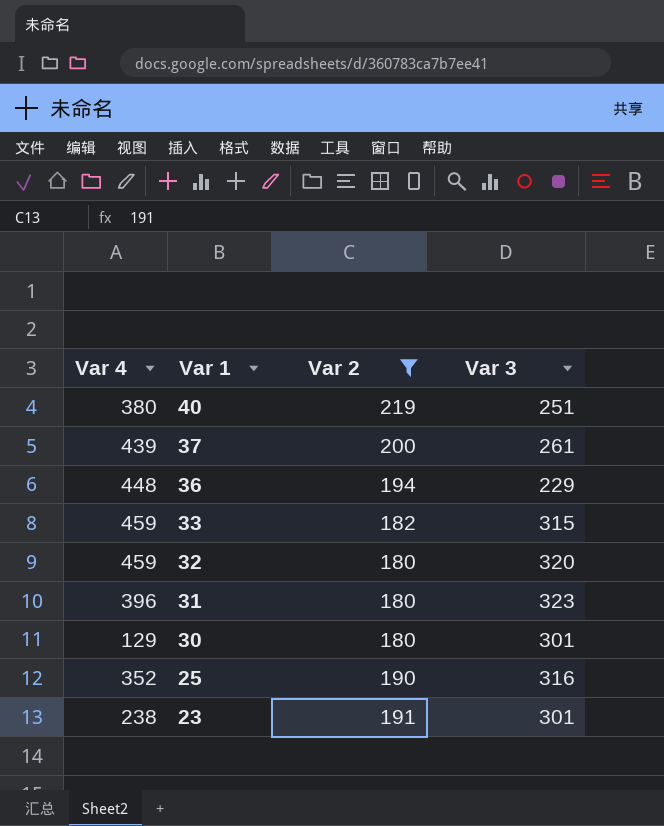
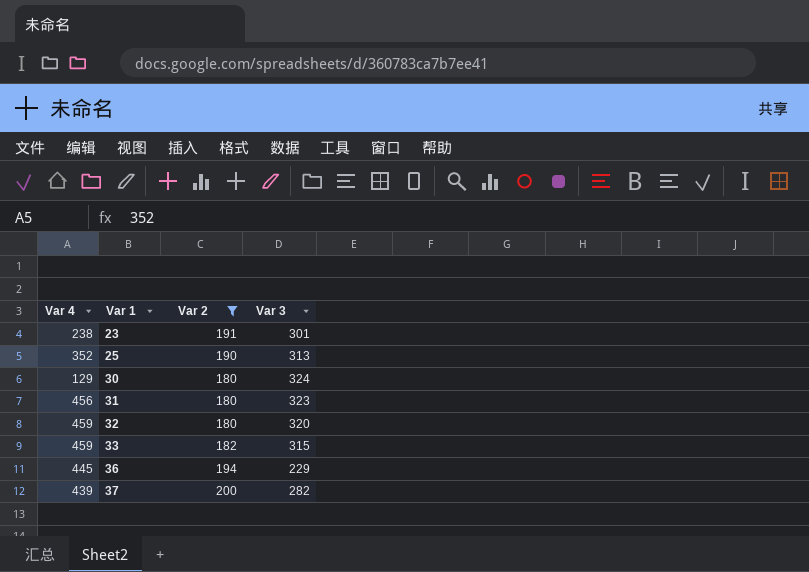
row order: Var 1 descending -> Var 1 ascending
row 40: 380 | 219 | 251 -> none
25 | Var 3: 316 -> 313
30 | Var 3: 301 -> 324
31 | Var 4: 396 -> 456
36 | Var 4: 448 -> 445
37 | Var 3: 261 -> 282

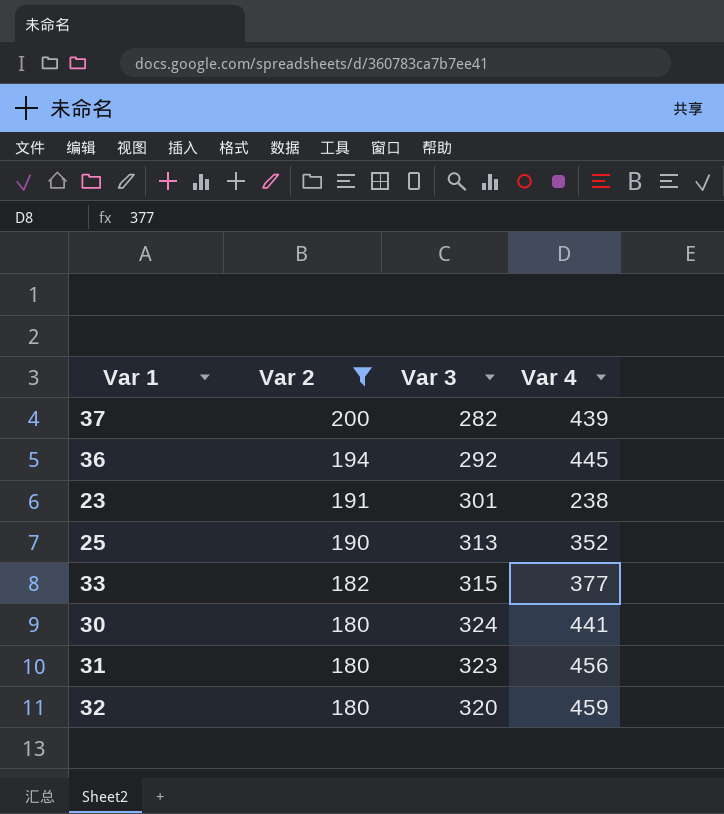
row order: Var 1 ascending -> Var 2 descending
column Var 4 | position: 1 -> 4
36 | Var 3: 229 -> 292
33 | Var 4: 459 -> 377
30 | Var 4: 129 -> 441

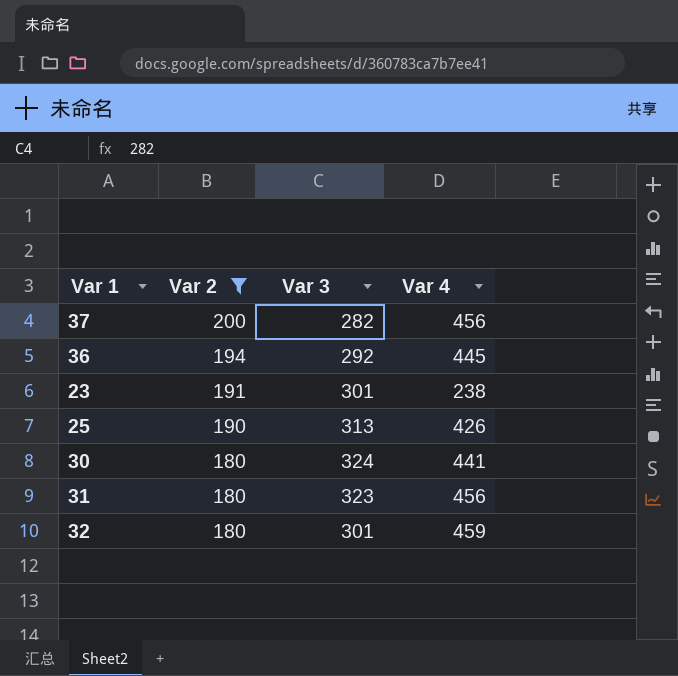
row 33: 182 | 315 | 377 -> none
37 | Var 4: 439 -> 456
25 | Var 4: 352 -> 426
32 | Var 3: 320 -> 301

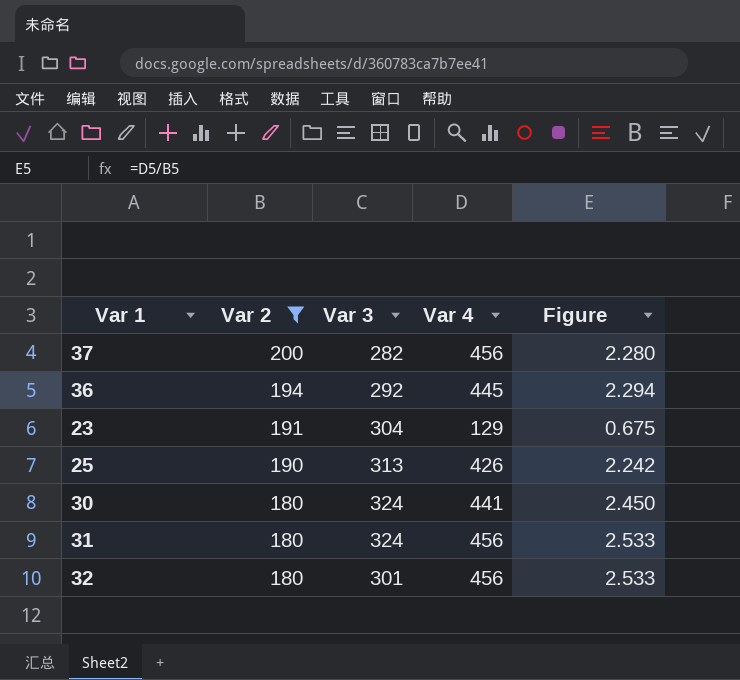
column Figure | formula: none -> [Var 4] / [Var 2]
23 | Var 3: 301 -> 304
23 | Var 4: 238 -> 129
31 | Var 3: 323 -> 324
32 | Var 4: 459 -> 456

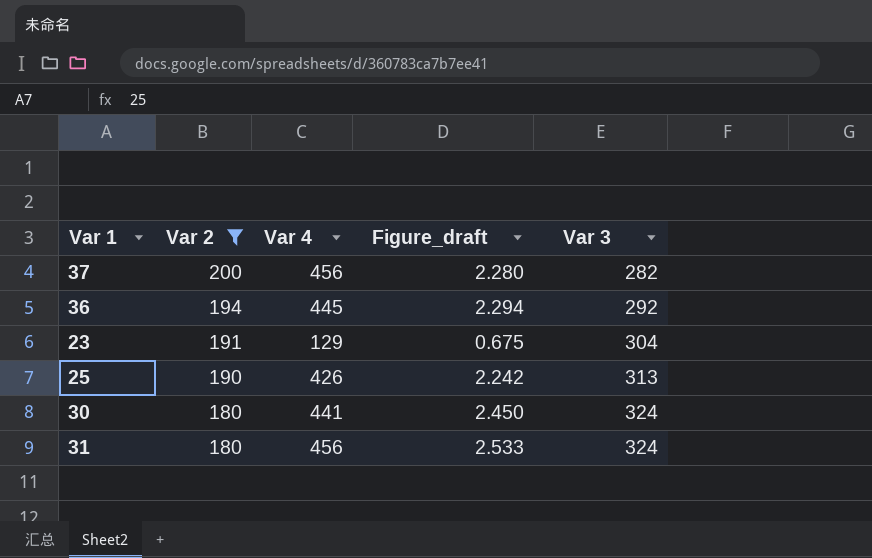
column name: Figure -> Figure_draft
column Var 3 | position: 3 -> 5
row 32: 180 | 301 | 456 | 2.533 -> none

